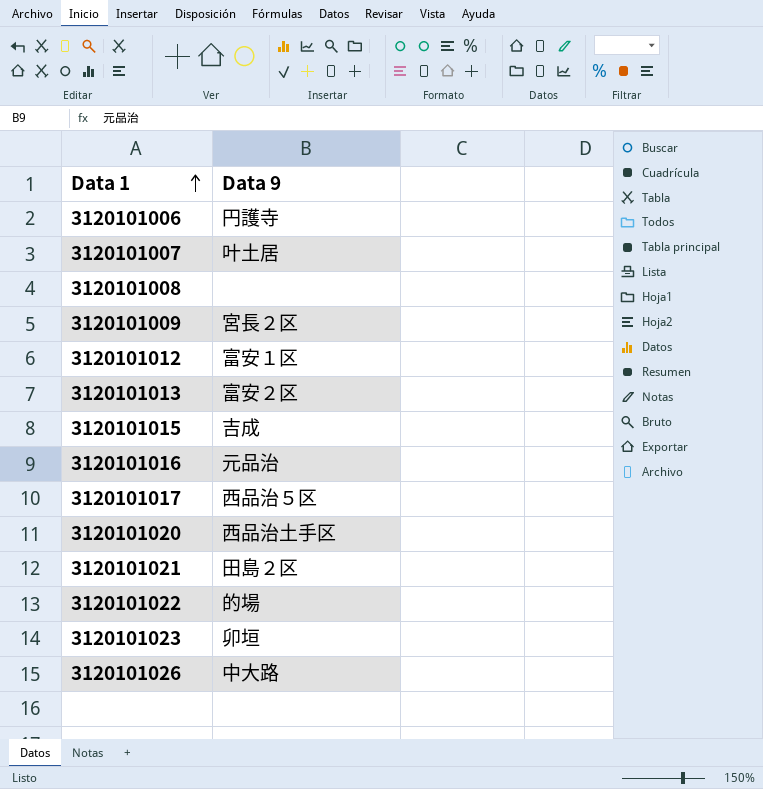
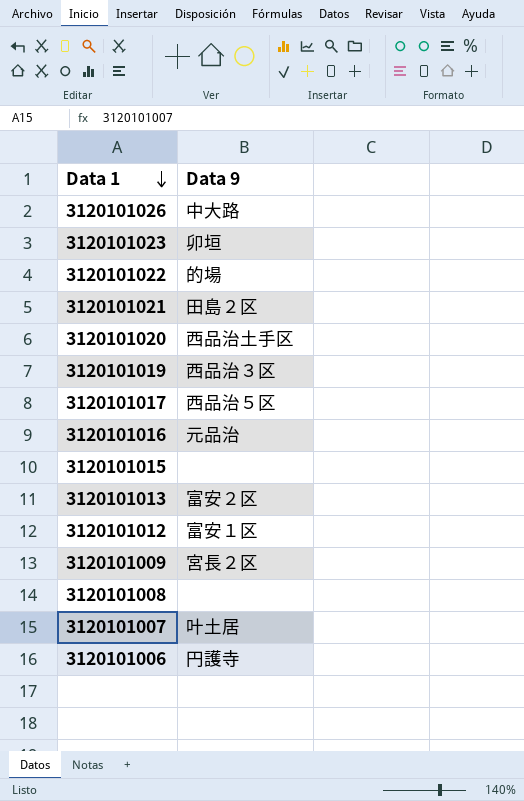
row order: Data 1 ascending -> Data 1 descending
row 3120101019: none -> 西品治３区
3120101015 | Data 9: 吉成 -> none

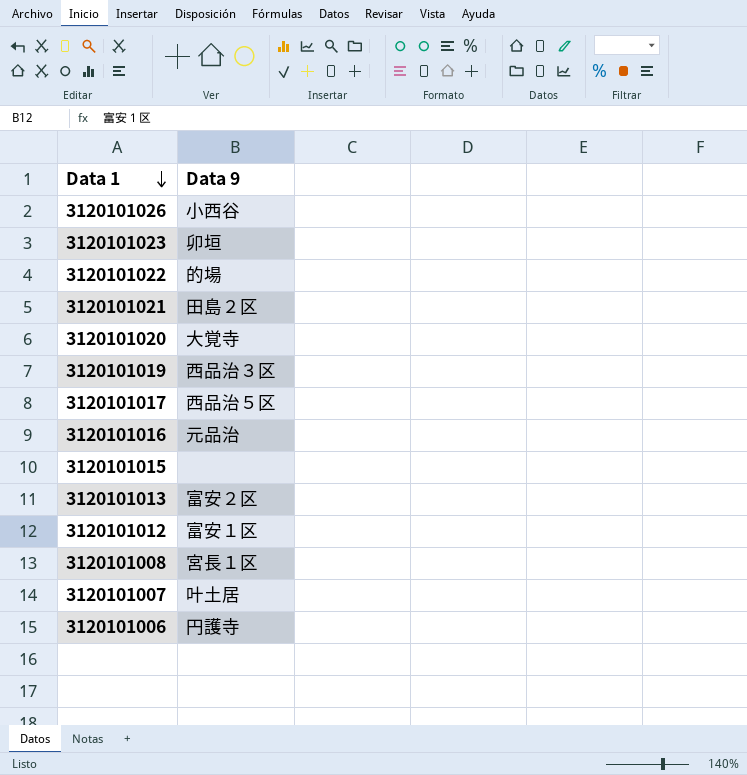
row 3120101009: 宮長２区 -> none
3120101026 | Data 9: 中大路 -> 小西谷
3120101020 | Data 9: 西品治土手区 -> 大覚寺
3120101008 | Data 9: none -> 宮長１区

